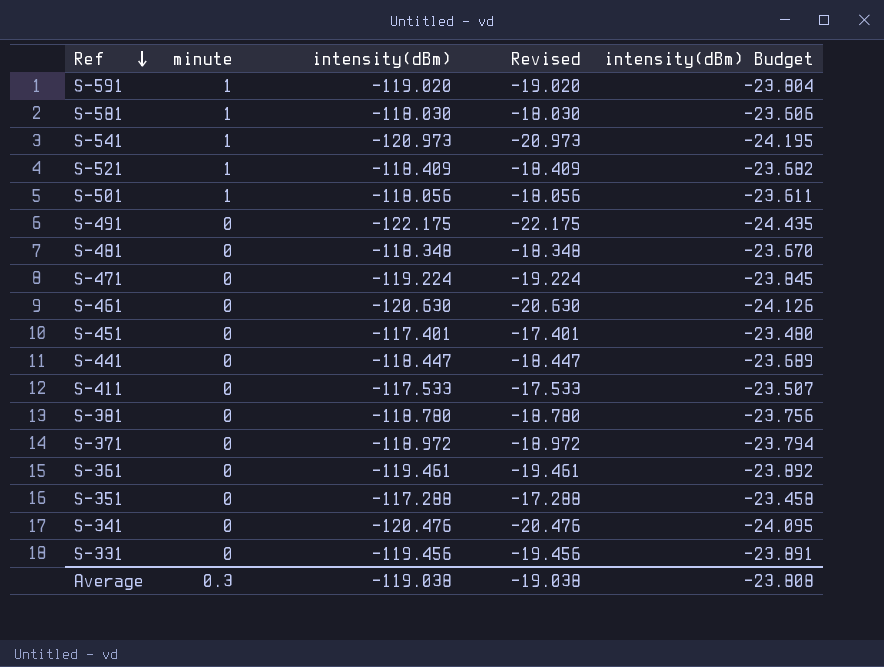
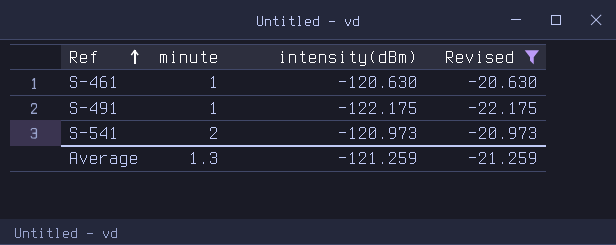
filter: none -> Revised <= -20.630
row order: Ref descending -> Ref ascending
column intensity(dBm) Budget | formula: [intensity(dBm)] * 0.2 -> none
S-461 | minute: 0 -> 1
S-491 | minute: 0 -> 1
S-541 | minute: 1 -> 2
Average | minute: 0.3 -> 1.3
Average | intensity(dBm): -119.038 -> -121.259
Average | Revised: -19.038 -> -21.259

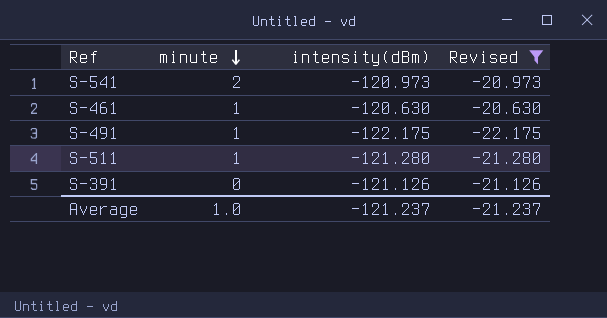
row order: Ref ascending -> minute descending
row S-511: none -> 1 | -121.280 | -21.280
row S-391: none -> 0 | -121.126 | -21.126
Average | minute: 1.3 -> 1.0
Average | intensity(dBm): -121.259 -> -121.237
Average | Revised: -21.259 -> -21.237

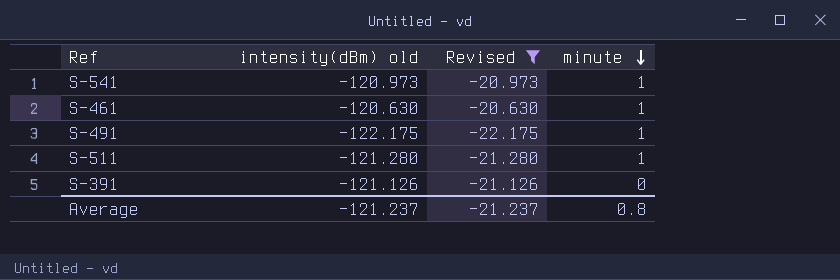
column name: intensity(dBm) -> intensity(dBm) old
column minute | position: 2 -> 4
S-541 | minute: 2 -> 1
Average | minute: 1.0 -> 0.8

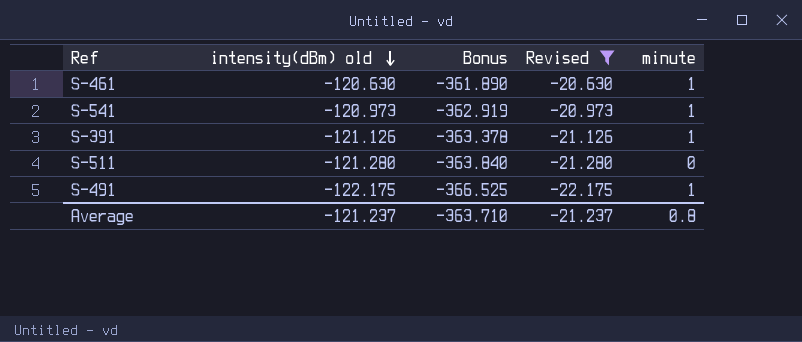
row order: minute descending -> intensity(dBm) old descending
column Bonus | formula: none -> [intensity(dBm) old] * 3
S-391 | minute: 0 -> 1
S-511 | minute: 1 -> 0

